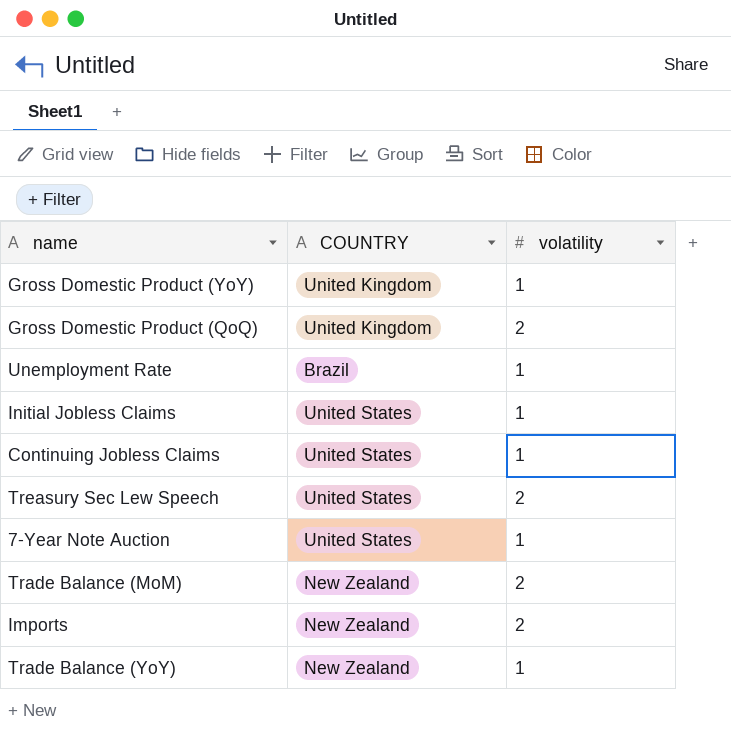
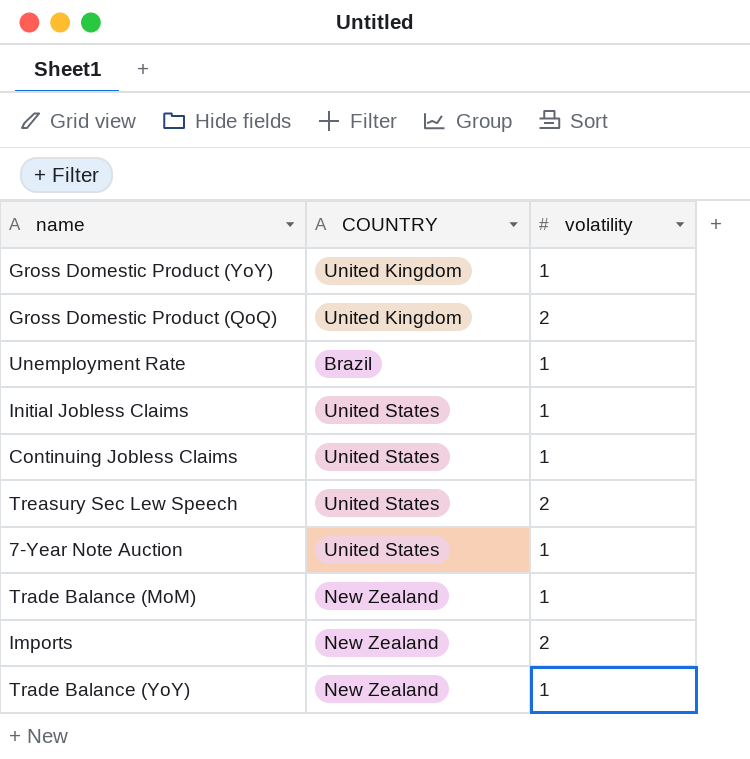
Trade Balance (MoM) | volatility: 2 -> 1

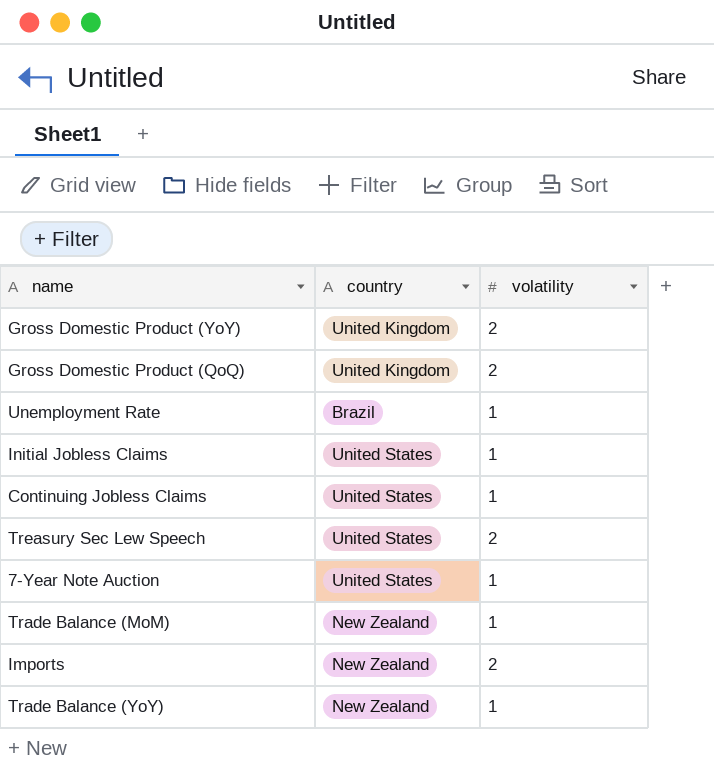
column name: COUNTRY -> country
Gross Domestic Product (YoY) | volatility: 1 -> 2

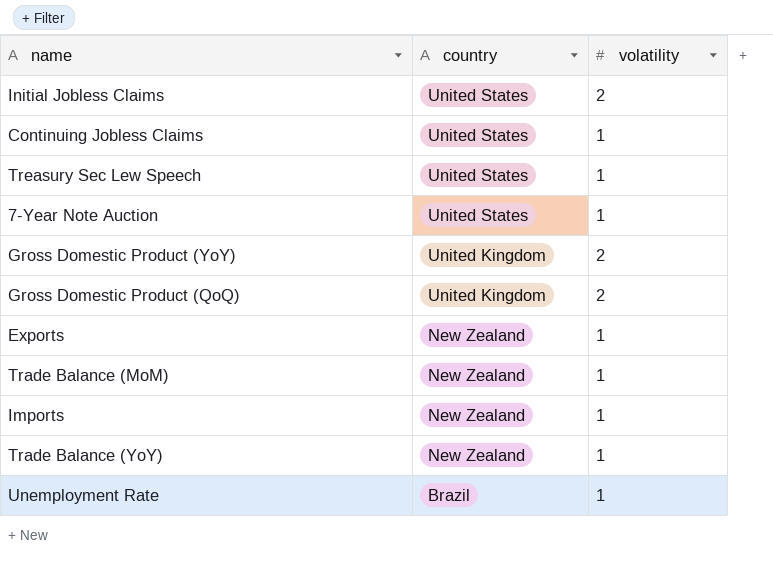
row order: none -> country descending
Initial Jobless Claims | volatility: 1 -> 2
Treasury Sec Lew Speech | volatility: 2 -> 1
row Exports: none -> New Zealand | 1
Imports | volatility: 2 -> 1

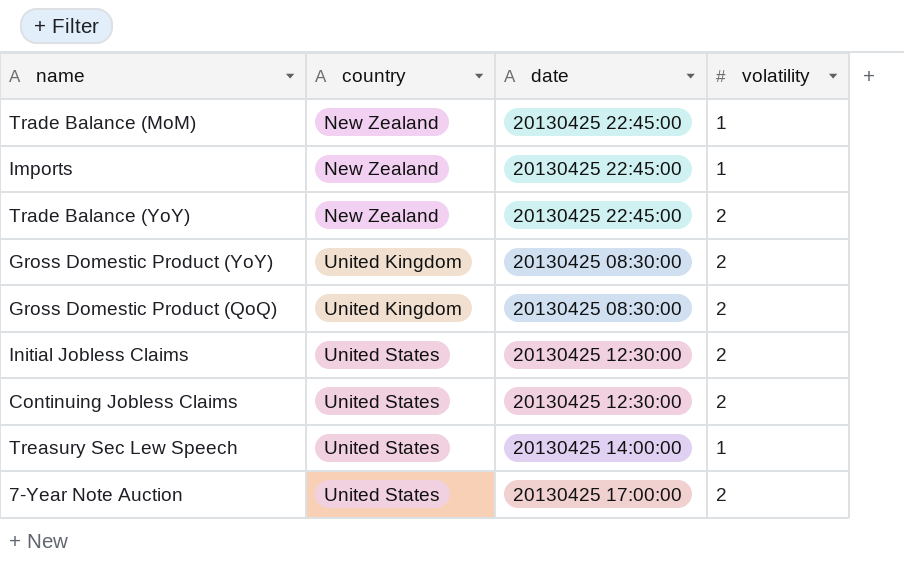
row order: country descending -> country ascending
column date | position: none -> 3
row Exports: New Zealand | 1 -> none
row Unemployment Rate: Brazil | 1 -> none
Trade Balance (YoY) | volatility: 1 -> 2
Continuing Jobless Claims | volatility: 1 -> 2
7-Year Note Auction | volatility: 1 -> 2

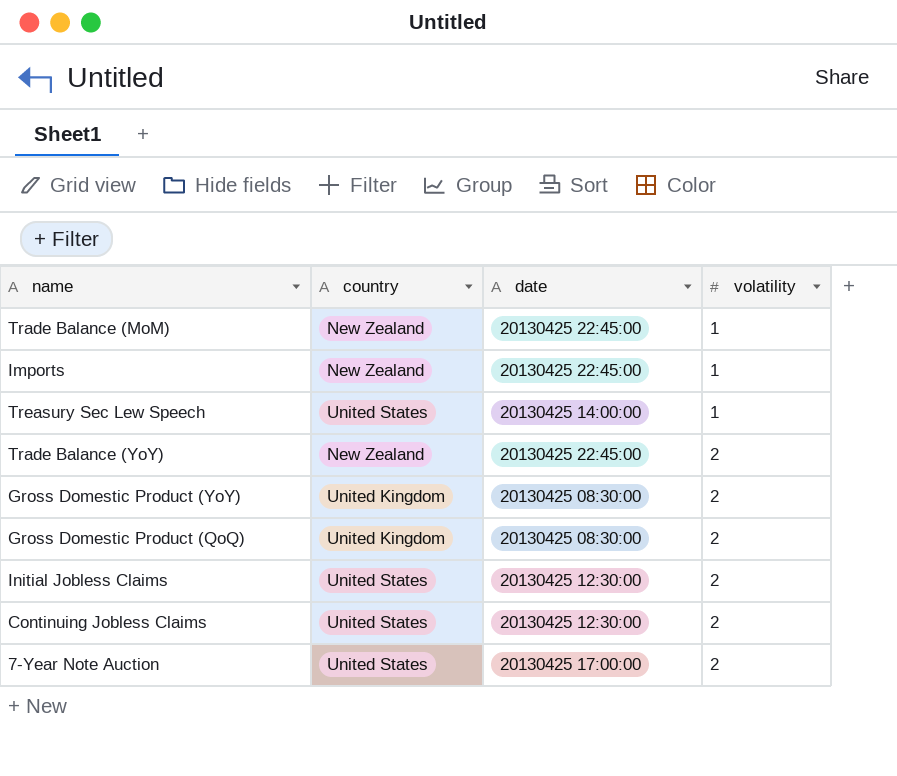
row order: country ascending -> volatility ascending

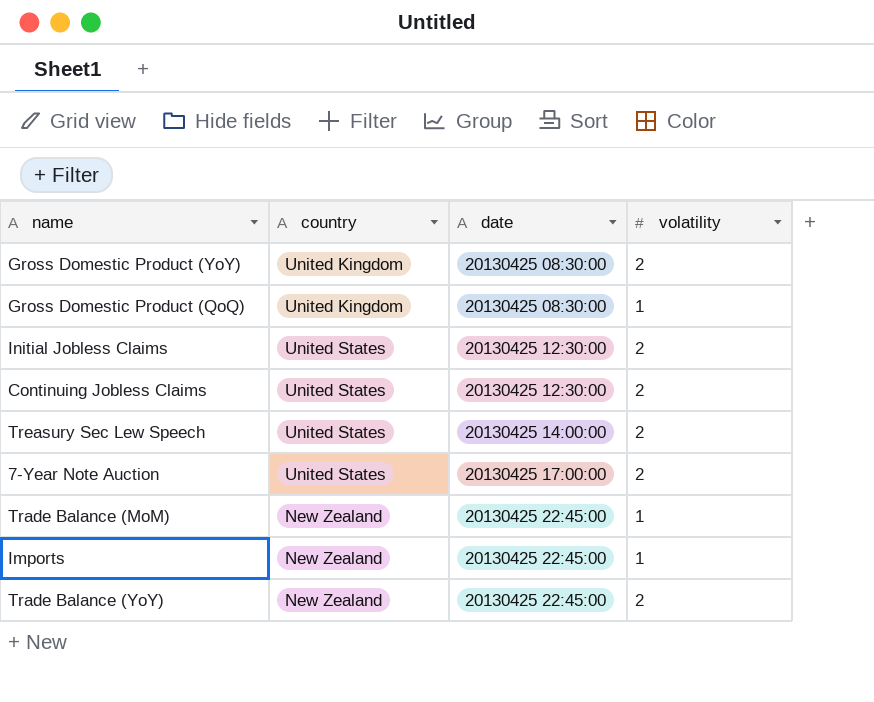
row order: volatility ascending -> date ascending
Gross Domestic Product (QoQ) | volatility: 2 -> 1
Treasury Sec Lew Speech | volatility: 1 -> 2

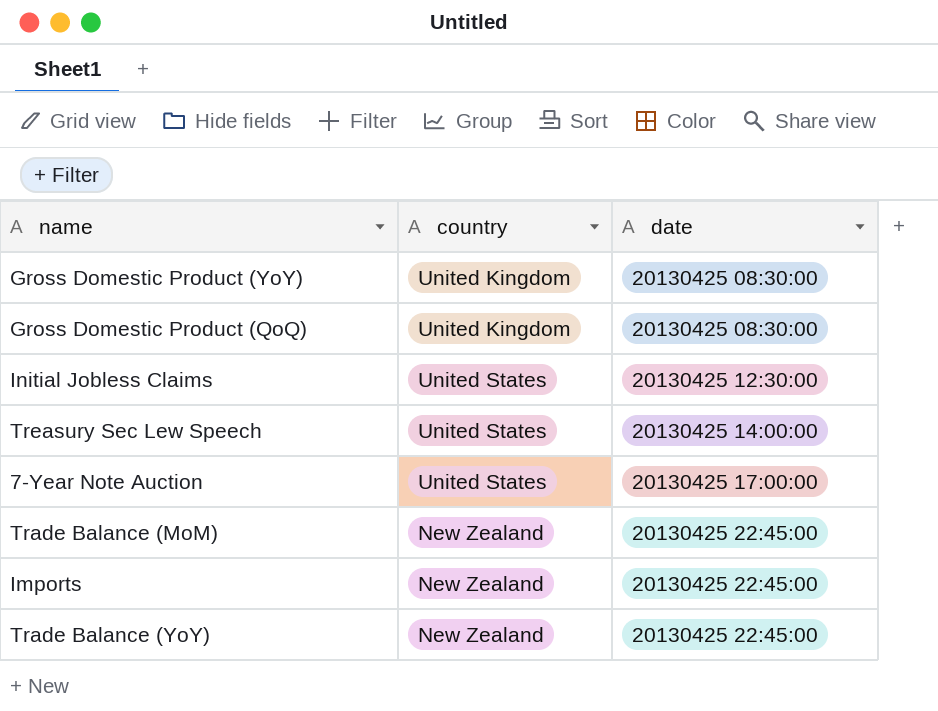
column volatility | position: 4 -> none
row Continuing Jobless Claims: United States | 20130425 12:30:00 | 2 -> none

